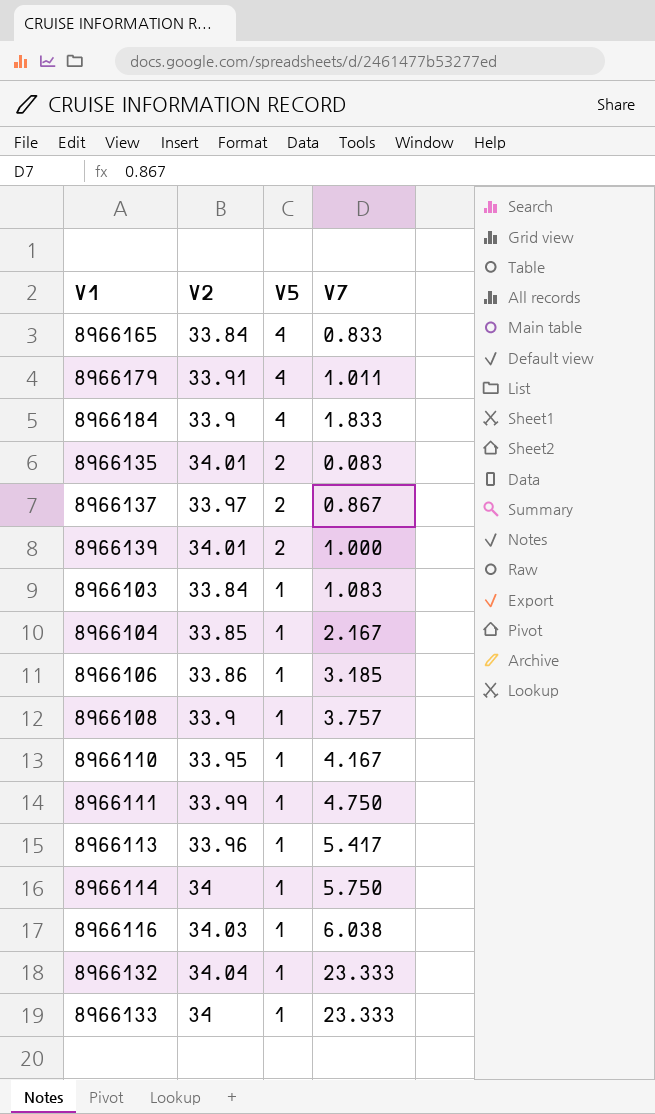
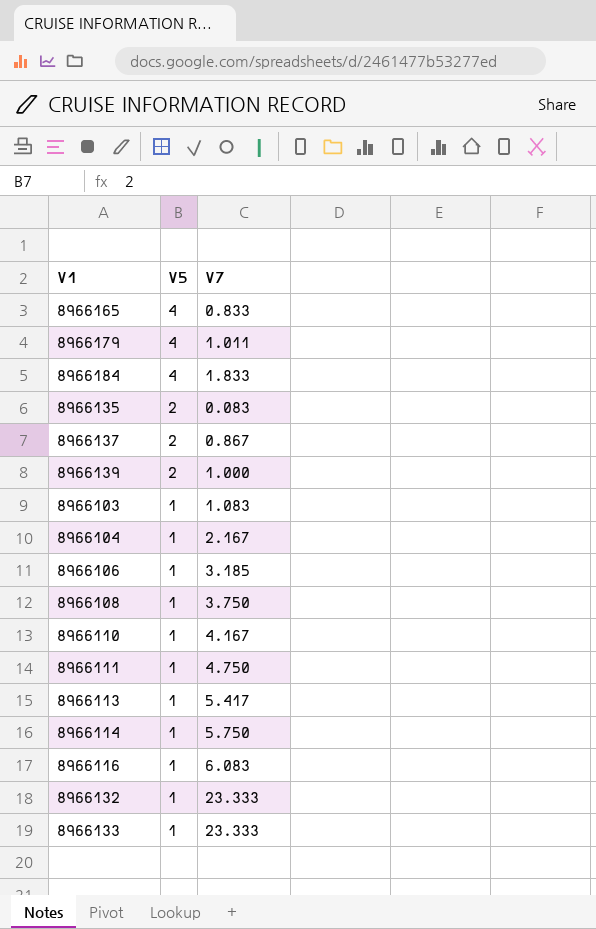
column V2 | position: 2 -> none
8966108 | V7: 3.757 -> 3.750
8966116 | V7: 6.038 -> 6.083

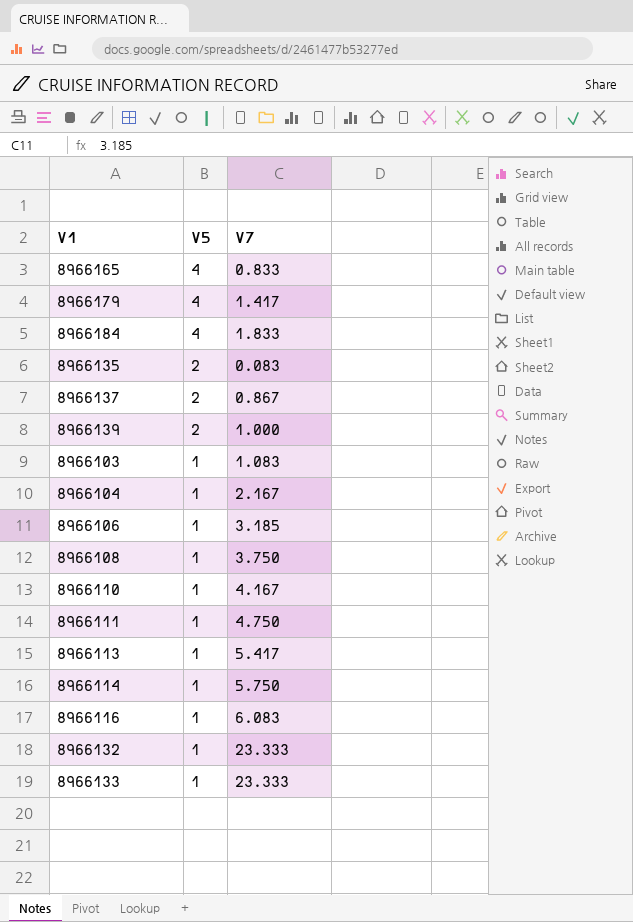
8966179 | V7: 1.011 -> 1.417

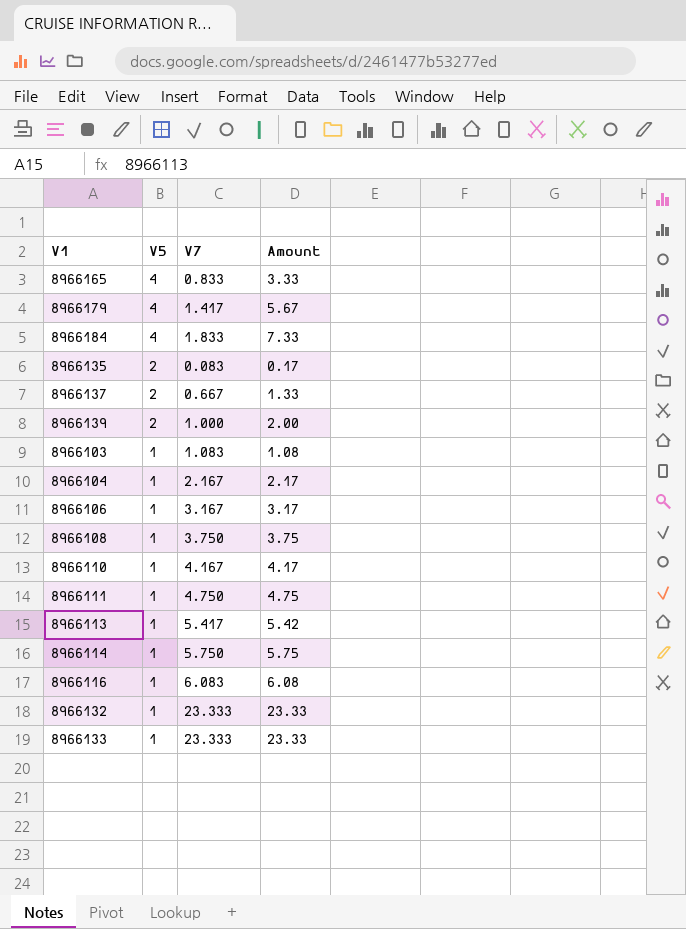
column Amount | formula: none -> [V5] * [V7]
8966137 | V7: 0.867 -> 0.667
8966106 | V7: 3.185 -> 3.167

